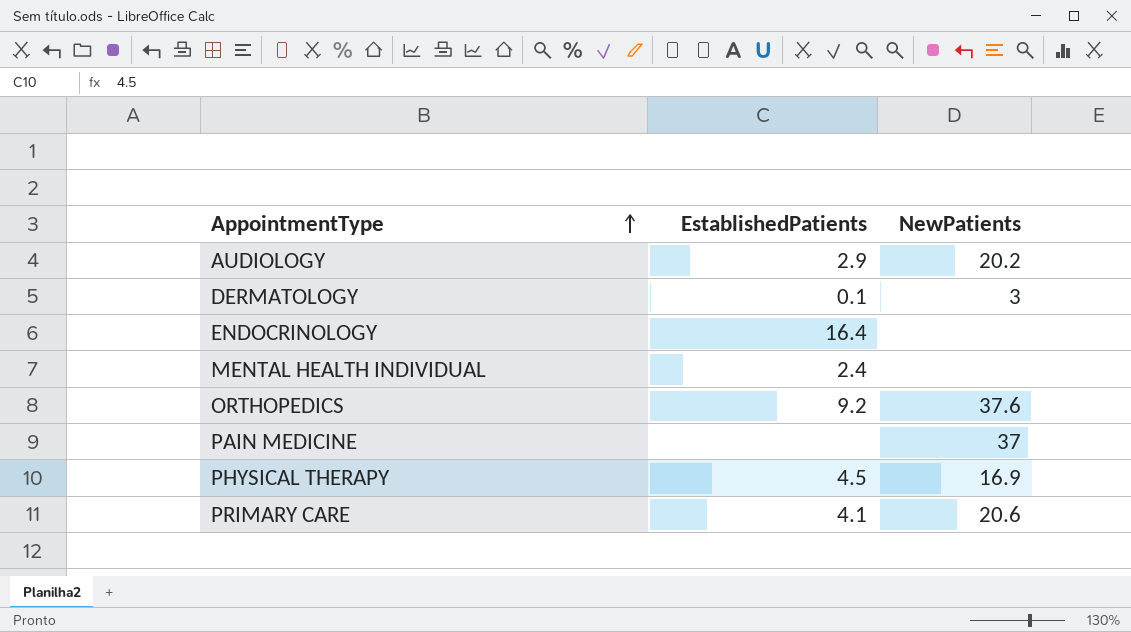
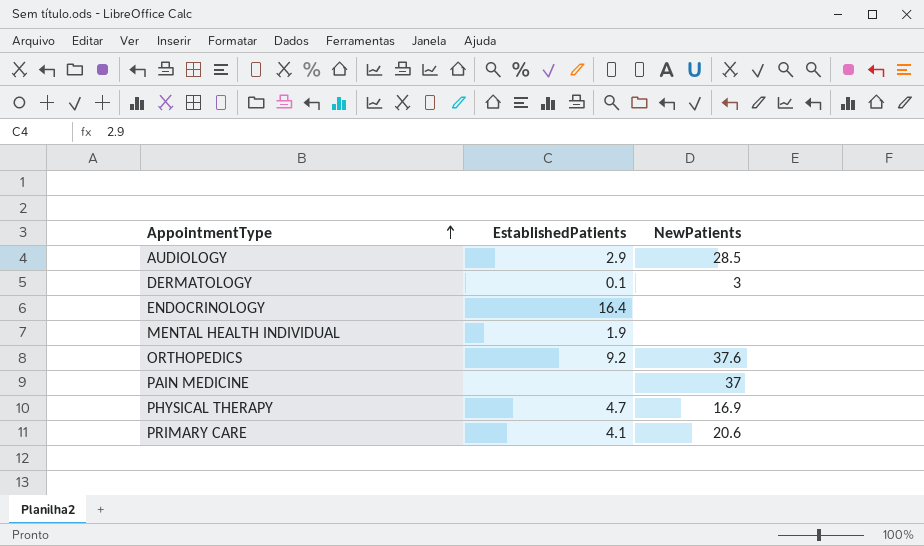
AUDIOLOGY | NewPatients: 20.2 -> 28.5
MENTAL HEALTH INDIVIDUAL | EstablishedPatients: 2.4 -> 1.9
PHYSICAL THERAPY | EstablishedPatients: 4.5 -> 4.7

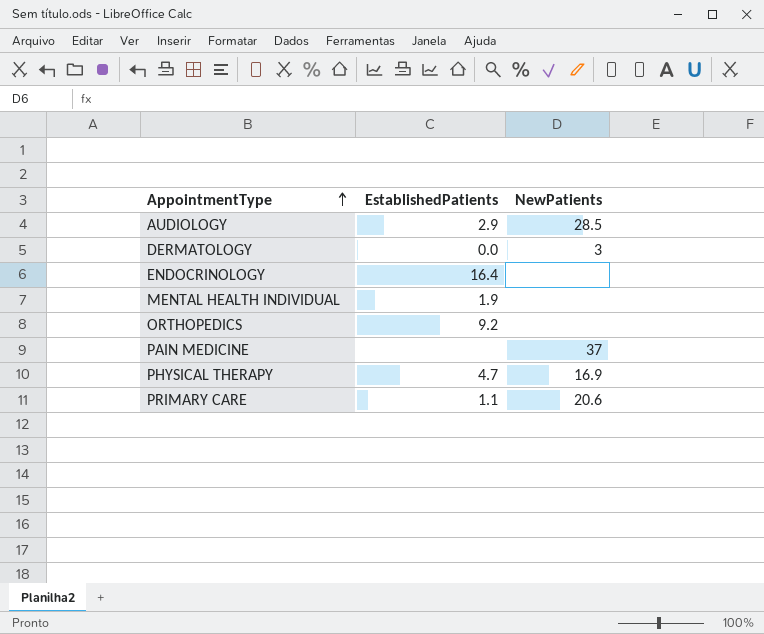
DERMATOLOGY | EstablishedPatients: 0.1 -> 0.0
ORTHOPEDICS | NewPatients: 37.6 -> none
PRIMARY CARE | EstablishedPatients: 4.1 -> 1.1

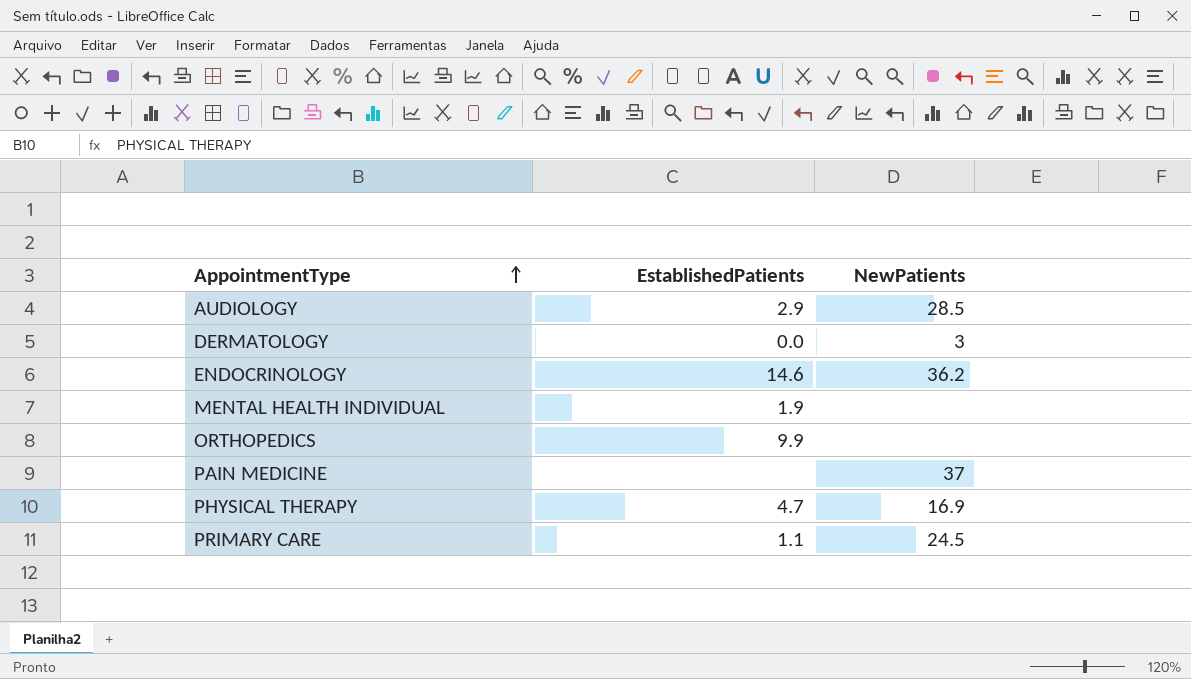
ENDOCRINOLOGY | EstablishedPatients: 16.4 -> 14.6
ENDOCRINOLOGY | NewPatients: none -> 36.2
ORTHOPEDICS | EstablishedPatients: 9.2 -> 9.9
PRIMARY CARE | NewPatients: 20.6 -> 24.5

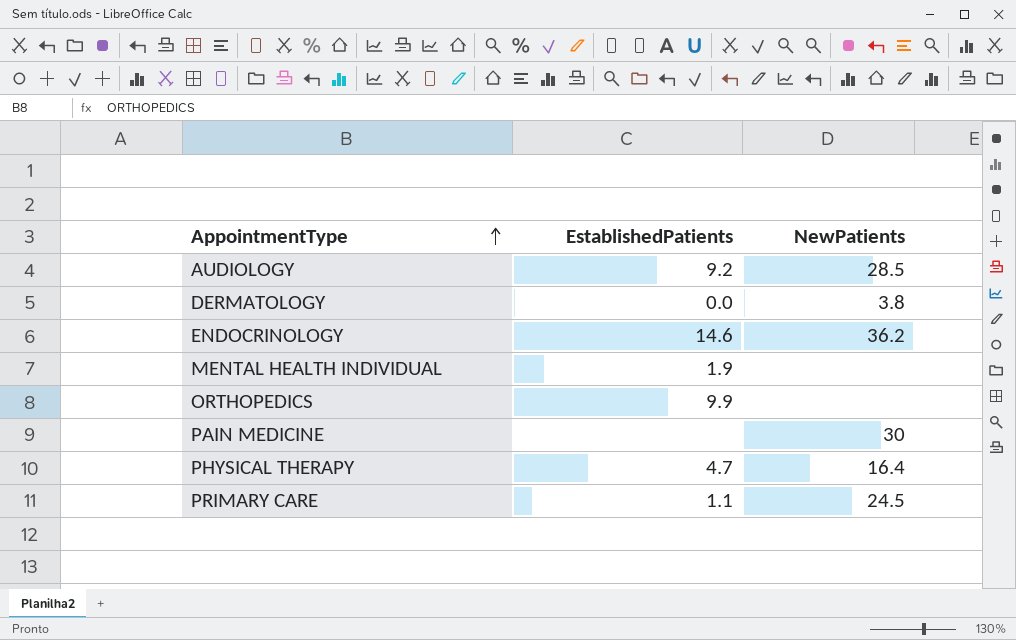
AUDIOLOGY | EstablishedPatients: 2.9 -> 9.2
DERMATOLOGY | NewPatients: 3 -> 3.8
PAIN MEDICINE | NewPatients: 37 -> 30
PHYSICAL THERAPY | NewPatients: 16.9 -> 16.4

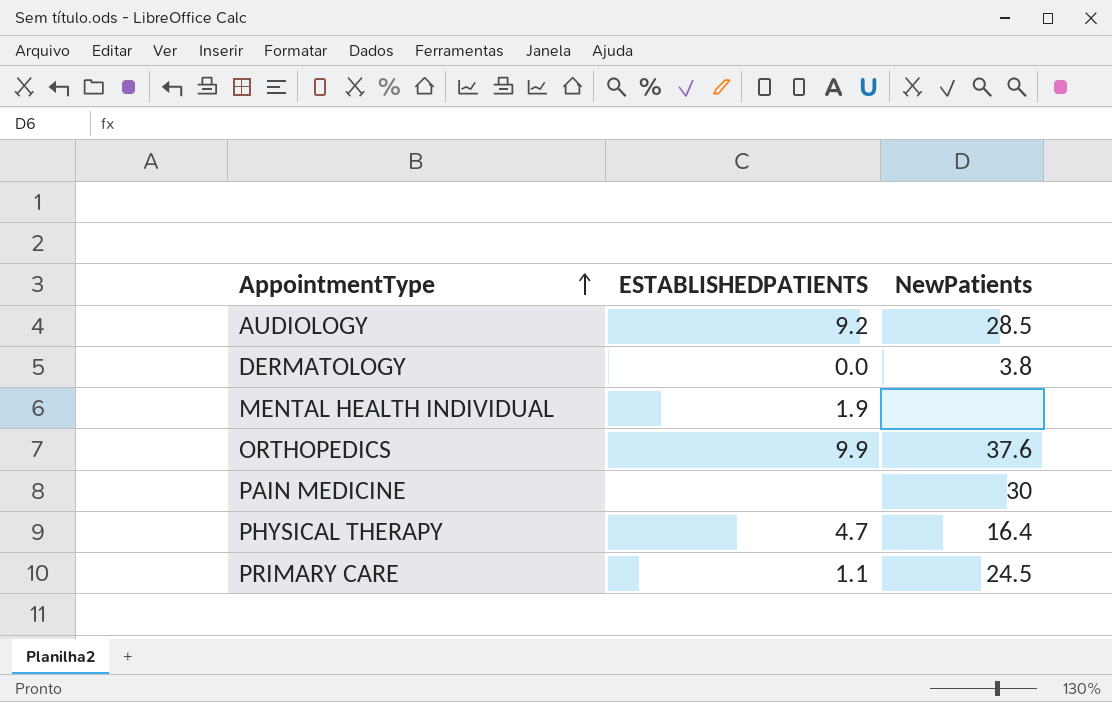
column name: EstablishedPatients -> ESTABLISHEDPATIENTS
row ENDOCRINOLOGY: 14.6 | 36.2 -> none
ORTHOPEDICS | NewPatients: none -> 37.6

